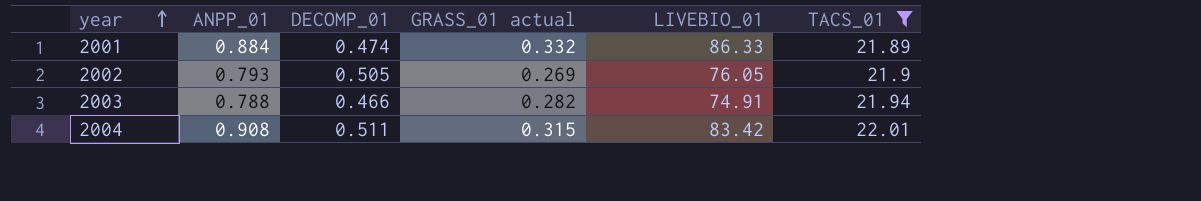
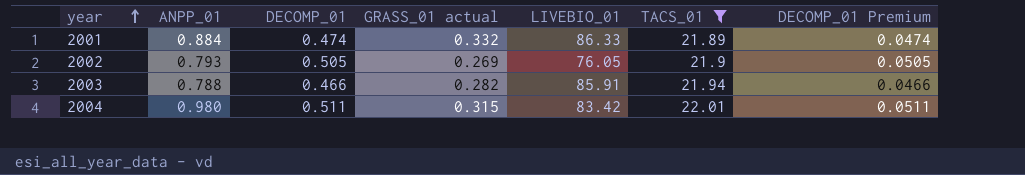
column DECOMP_01 Premium | formula: none -> [DECOMP_01] * 0.1
2003 | LIVEBIO_01: 74.91 -> 85.91
2004 | ANPP_01: 0.908 -> 0.980

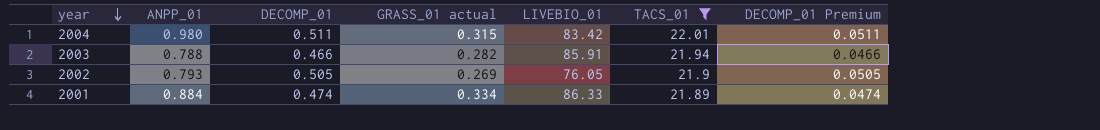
row order: year ascending -> year descending
2001 | GRASS_01 actual: 0.332 -> 0.334

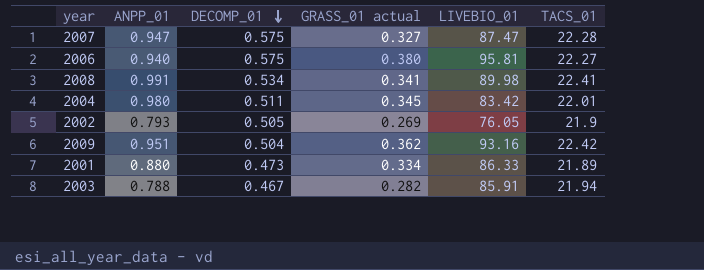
filter: TACS_01 <= 22.01 -> none
row order: year descending -> DECOMP_01 descending
column DECOMP_01 Premium | formula: [DECOMP_01] * 0.1 -> none
2004 | GRASS_01 actual: 0.315 -> 0.345
2001 | ANPP_01: 0.884 -> 0.880
2001 | DECOMP_01: 0.474 -> 0.473
2003 | DECOMP_01: 0.466 -> 0.467

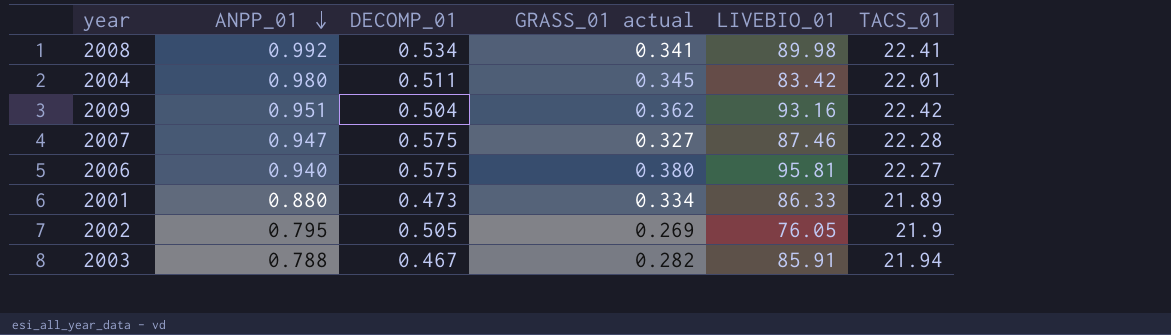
row order: DECOMP_01 descending -> ANPP_01 descending
2008 | ANPP_01: 0.991 -> 0.992
2007 | LIVEBIO_01: 87.47 -> 87.46
2002 | ANPP_01: 0.793 -> 0.795

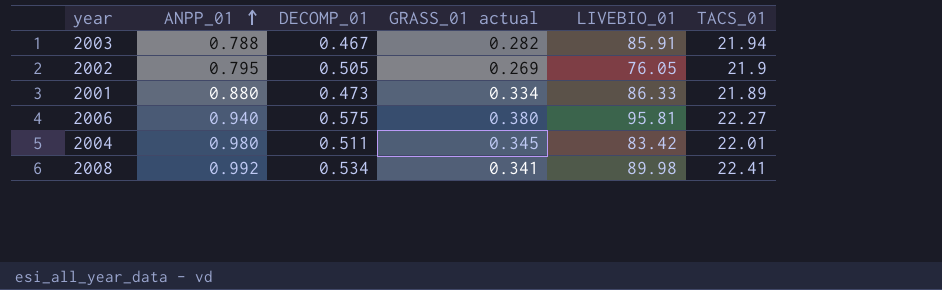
row order: ANPP_01 descending -> ANPP_01 ascending
row 2009: 0.951 | 0.504 | 0.362 | 93.16 | 22.42 -> none
row 2007: 0.947 | 0.575 | 0.327 | 87.46 | 22.28 -> none

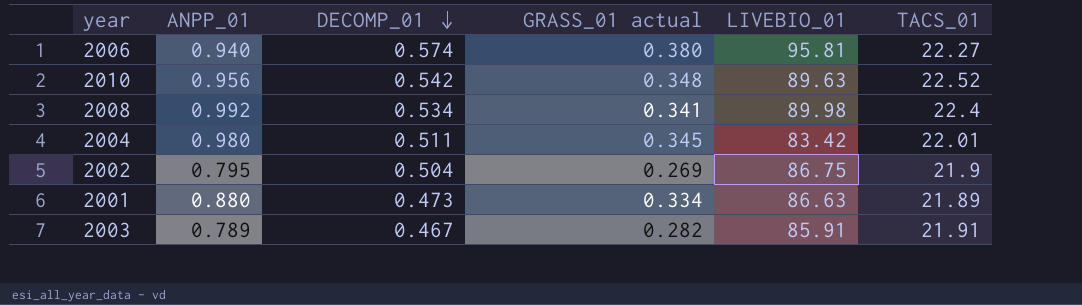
row order: ANPP_01 ascending -> DECOMP_01 descending
2006 | DECOMP_01: 0.575 -> 0.574
row 2010: none -> 0.956 | 0.542 | 0.348 | 89.63 | 22.52
2008 | TACS_01: 22.41 -> 22.4
2002 | DECOMP_01: 0.505 -> 0.504
2002 | LIVEBIO_01: 76.05 -> 86.75
2001 | LIVEBIO_01: 86.33 -> 86.63
2003 | ANPP_01: 0.788 -> 0.789
2003 | TACS_01: 21.94 -> 21.91

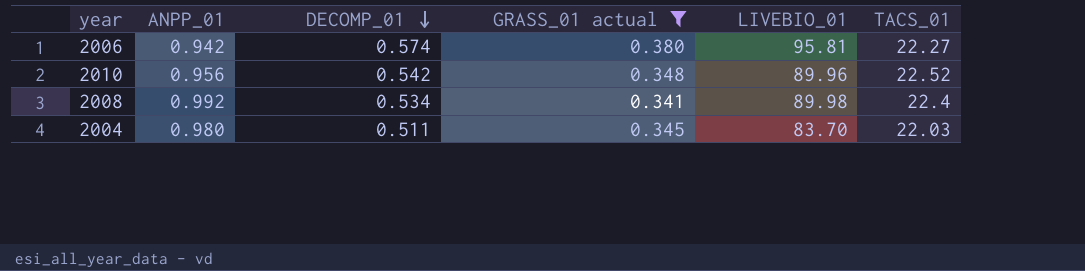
filter: none -> GRASS_01 actual >= 0.341
2006 | ANPP_01: 0.940 -> 0.942
2010 | LIVEBIO_01: 89.63 -> 89.96
2004 | LIVEBIO_01: 83.42 -> 83.70
2004 | TACS_01: 22.01 -> 22.03

